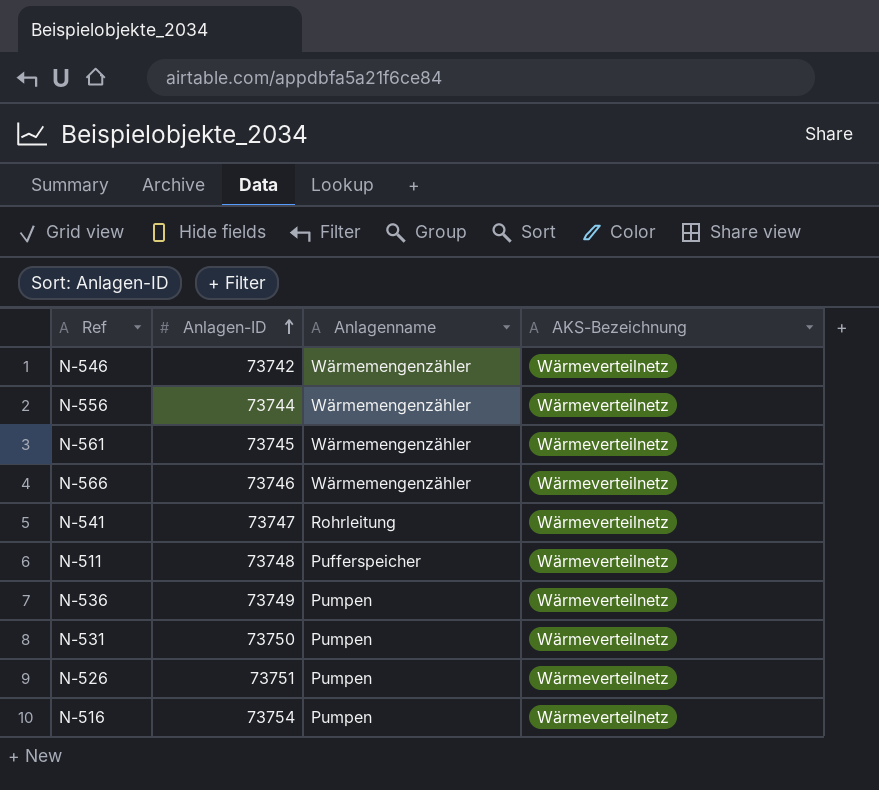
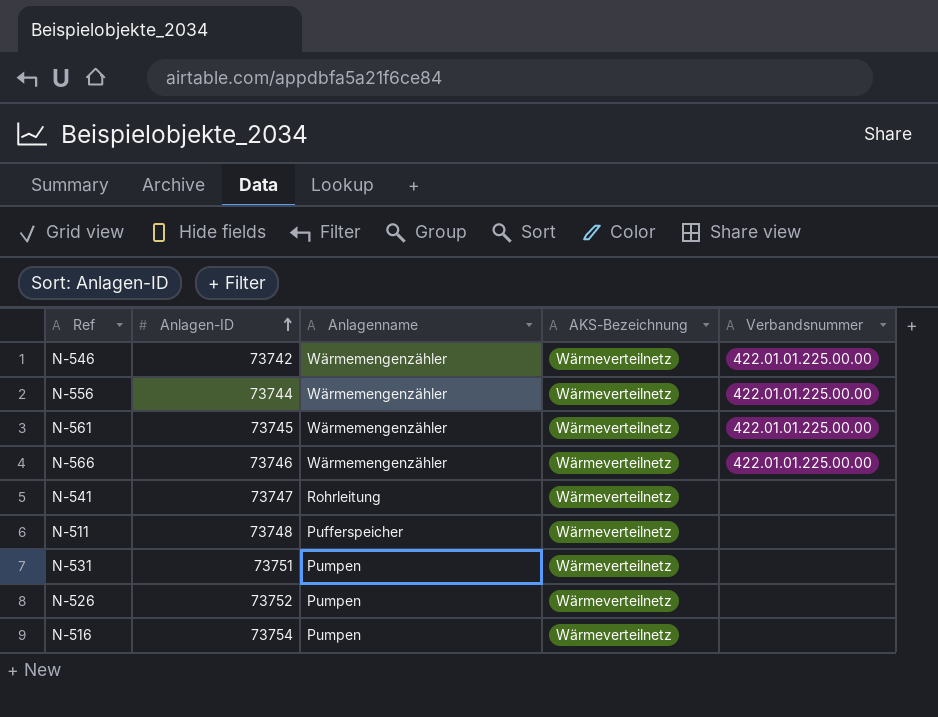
column Verbandsnummer | position: none -> 5
row N-536: 73749 | Pumpen | Wärmeverteilnetz -> none
N-531 | Anlagen-ID: 73750 -> 73751
N-526 | Anlagen-ID: 73751 -> 73752

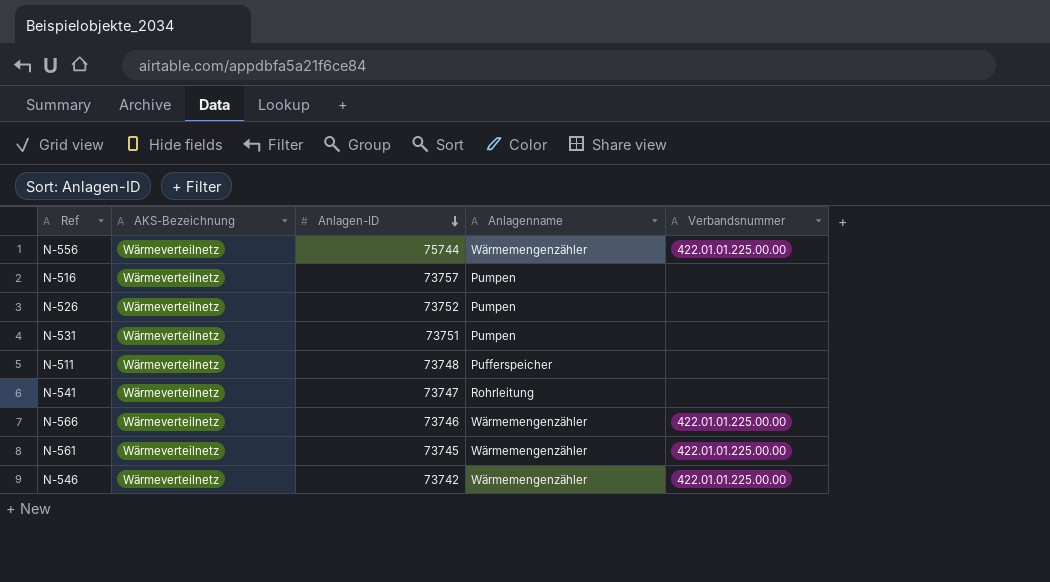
row order: Anlagen-ID ascending -> Anlagen-ID descending
column AKS-Bezeichnung | position: 4 -> 2
N-556 | Anlagen-ID: 73744 -> 75744
N-516 | Anlagen-ID: 73754 -> 73757

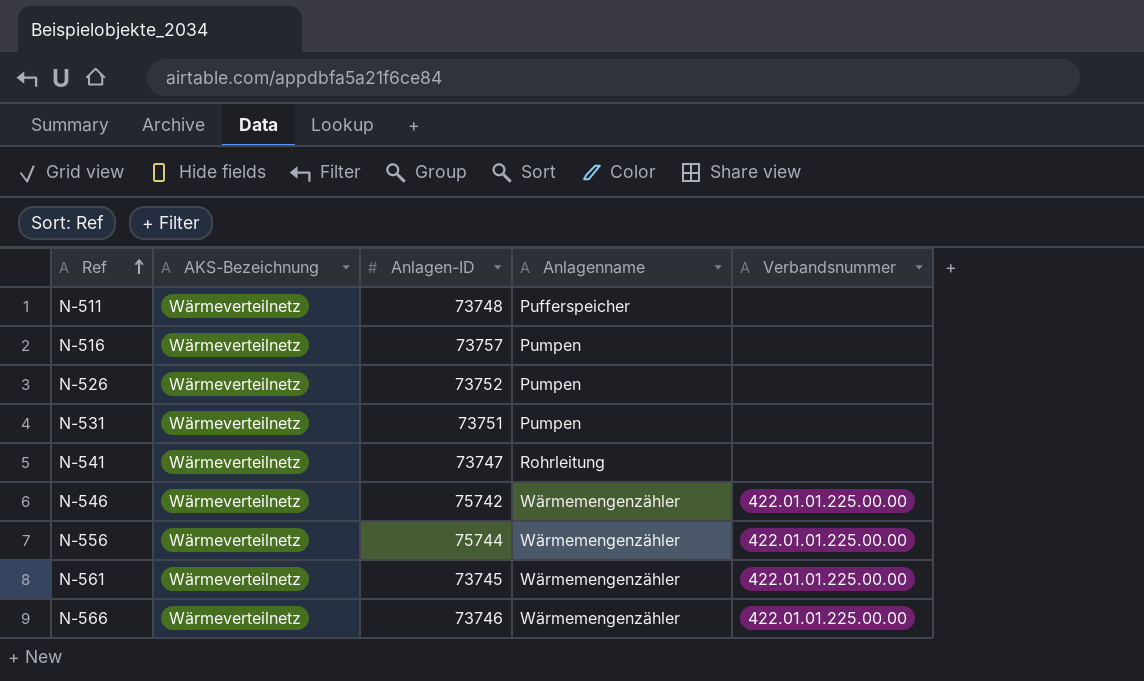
row order: Anlagen-ID descending -> Ref ascending
N-546 | Anlagen-ID: 73742 -> 75742

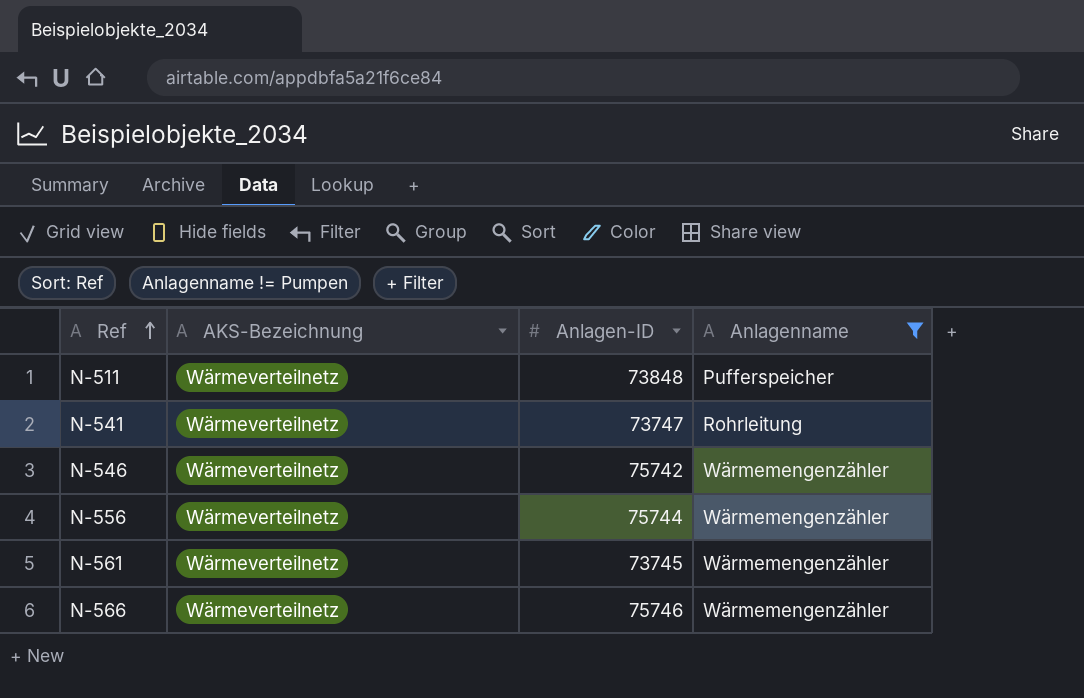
filter: none -> Anlagenname != Pumpen
column Verbandsnummer | position: 5 -> none
N-511 | Anlagen-ID: 73748 -> 73848
N-566 | Anlagen-ID: 73746 -> 75746

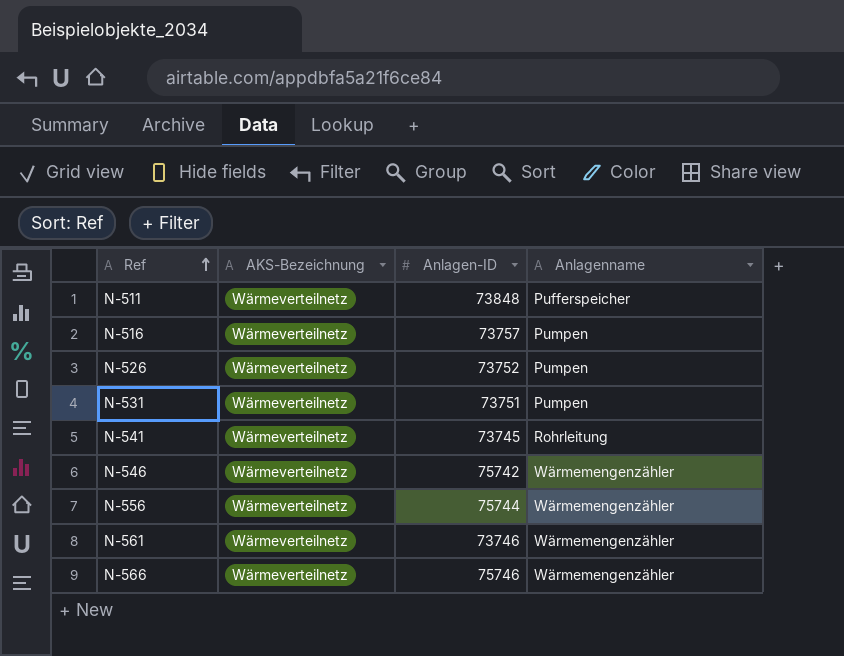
filter: Anlagenname != Pumpen -> none
N-541 | Anlagen-ID: 73747 -> 73745
N-561 | Anlagen-ID: 73745 -> 73746

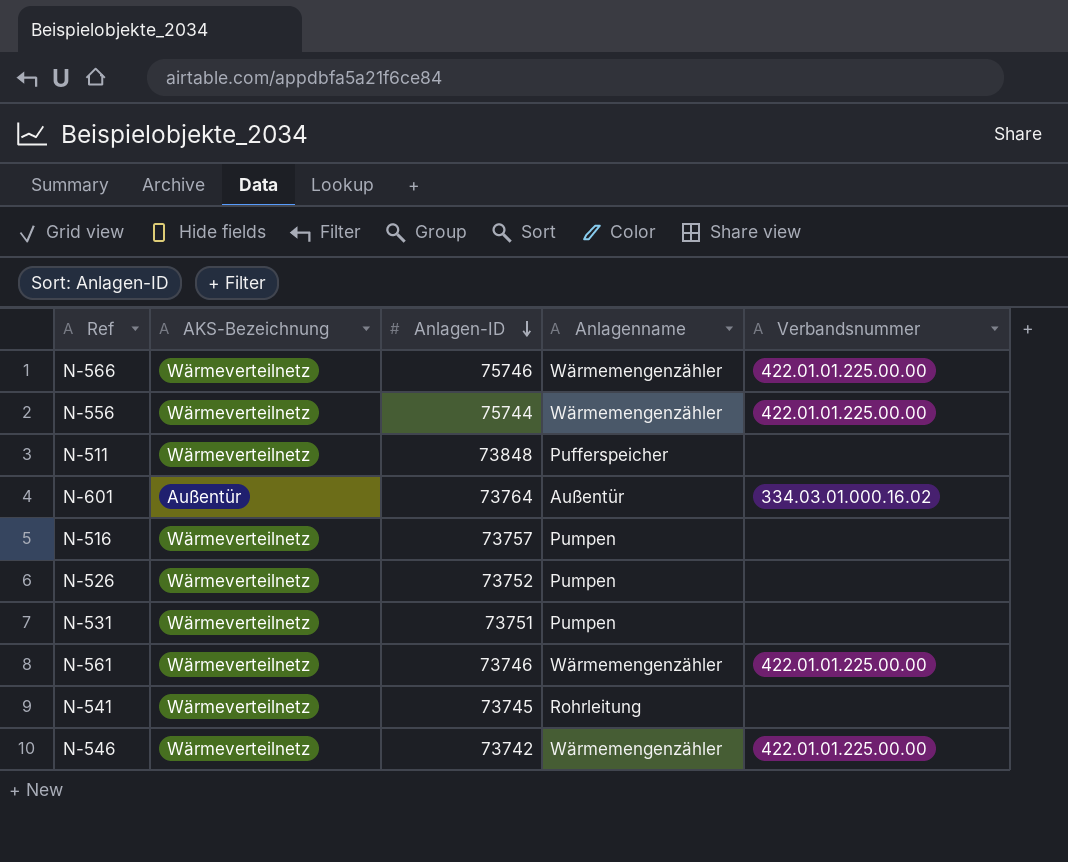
row order: Ref ascending -> Anlagen-ID descending
column Verbandsnummer | position: none -> 5
row N-601: none -> Außentür | 73764 | Außentür | 334.03.01.000.16.02
N-546 | Anlagen-ID: 75742 -> 73742

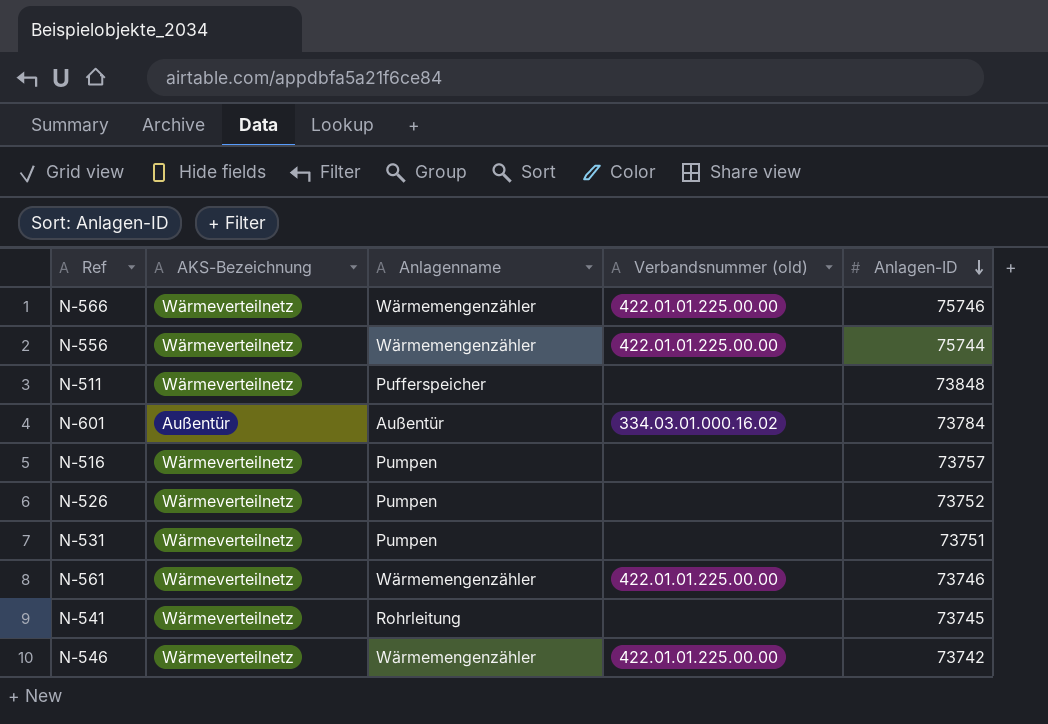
column name: Verbandsnummer -> Verbandsnummer (old)
column Anlagen-ID | position: 3 -> 5
N-601 | Anlagen-ID: 73764 -> 73784

